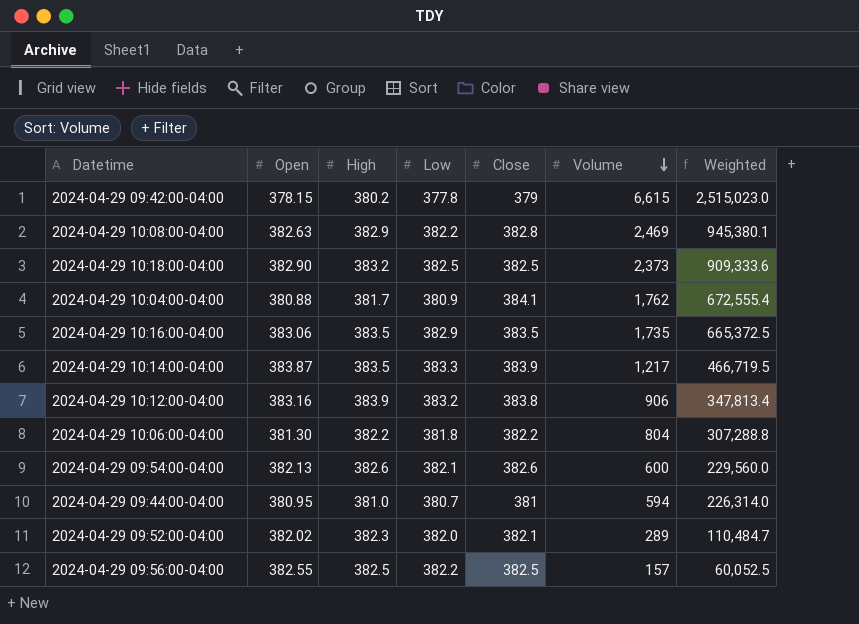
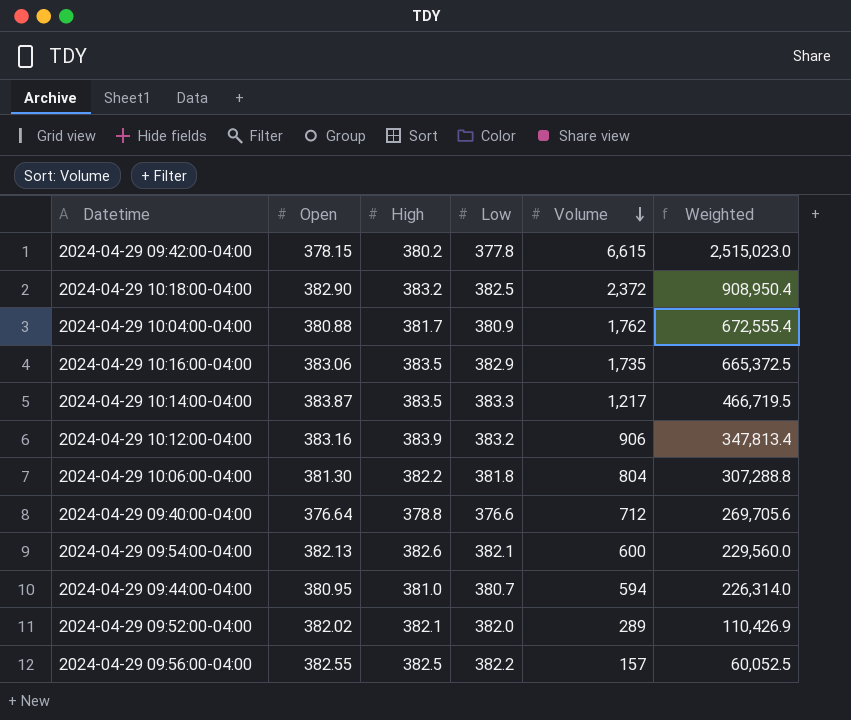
column Close | position: 5 -> none
row 2024-04-29 10:08:00-04:00: 382.63 | 382.9 | 382.2 | 382.8 | 2,469 | 945,380.1 -> none
2024-04-29 10:18:00-04:00 | Volume: 2,373 -> 2,372
2024-04-29 10:18:00-04:00 | Weighted: 909,333.6 -> 908,950.4
row 2024-04-29 09:40:00-04:00: none -> 376.64 | 378.8 | 376.6 | 712 | 269,705.6
2024-04-29 09:52:00-04:00 | High: 382.3 -> 382.1
2024-04-29 09:52:00-04:00 | Weighted: 110,484.7 -> 110,426.9

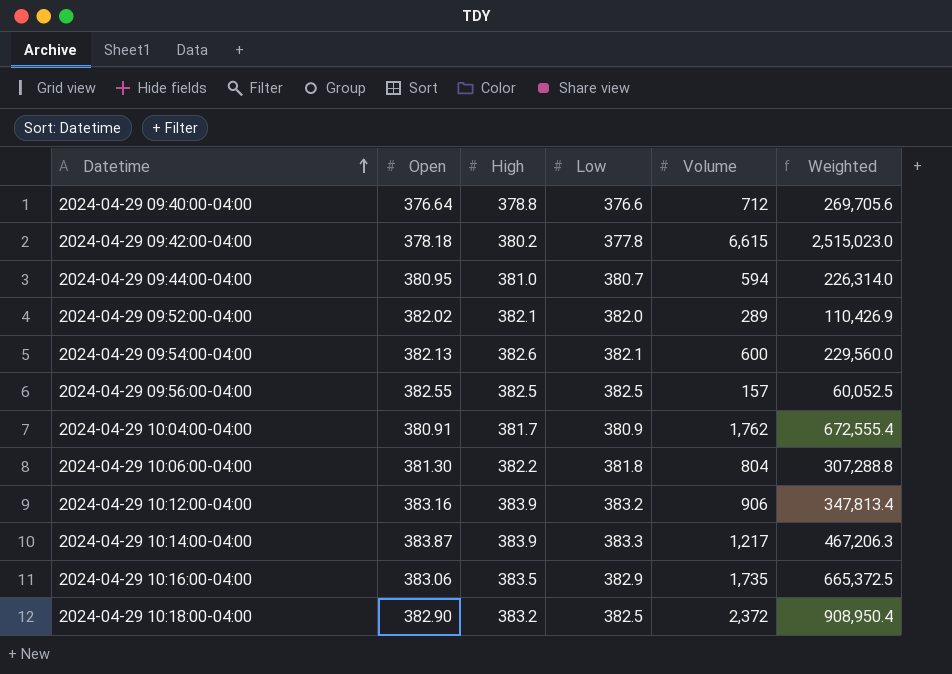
row order: Volume descending -> Datetime ascending
2024-04-29 09:42:00-04:00 | Open: 378.15 -> 378.18
2024-04-29 09:56:00-04:00 | Low: 382.2 -> 382.5
2024-04-29 10:04:00-04:00 | Open: 380.88 -> 380.91
2024-04-29 10:14:00-04:00 | High: 383.5 -> 383.9
2024-04-29 10:14:00-04:00 | Weighted: 466,719.5 -> 467,206.3

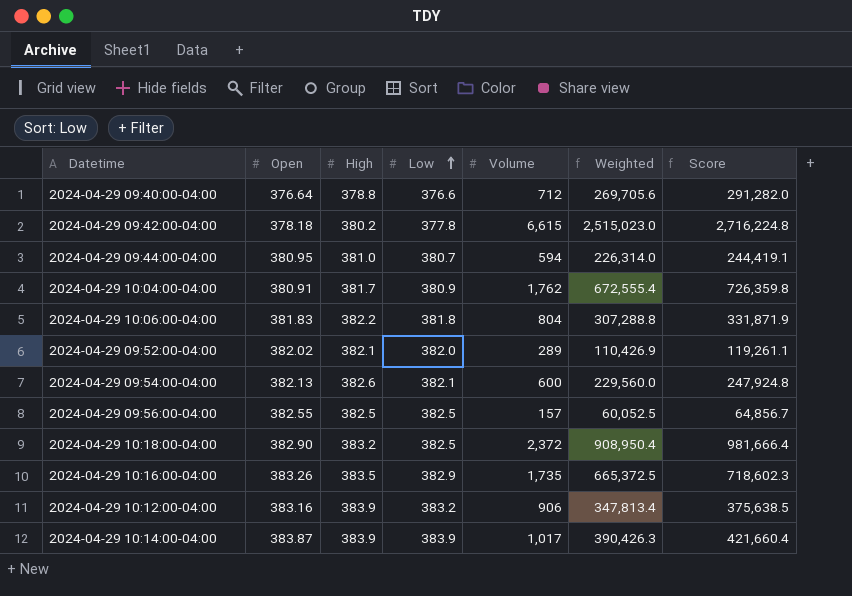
row order: Datetime ascending -> Low ascending
column Score | formula: none -> [Weighted] * 1.08
2024-04-29 10:06:00-04:00 | Open: 381.30 -> 381.83
2024-04-29 10:16:00-04:00 | Open: 383.06 -> 383.26
2024-04-29 10:14:00-04:00 | Low: 383.3 -> 383.9
2024-04-29 10:14:00-04:00 | Volume: 1,217 -> 1,017
2024-04-29 10:14:00-04:00 | Weighted: 467,206.3 -> 390,426.3

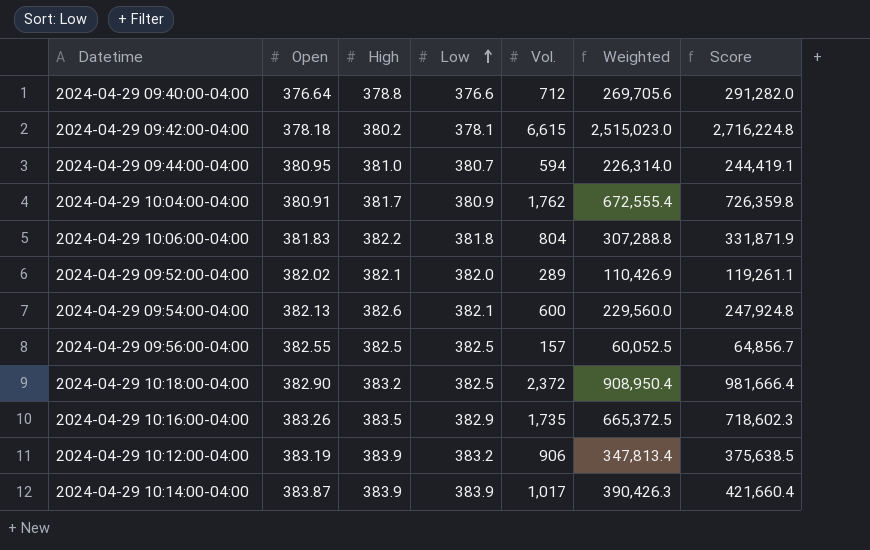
column name: Volume -> Vol.
2024-04-29 09:42:00-04:00 | Low: 377.8 -> 378.1
2024-04-29 10:12:00-04:00 | Open: 383.16 -> 383.19

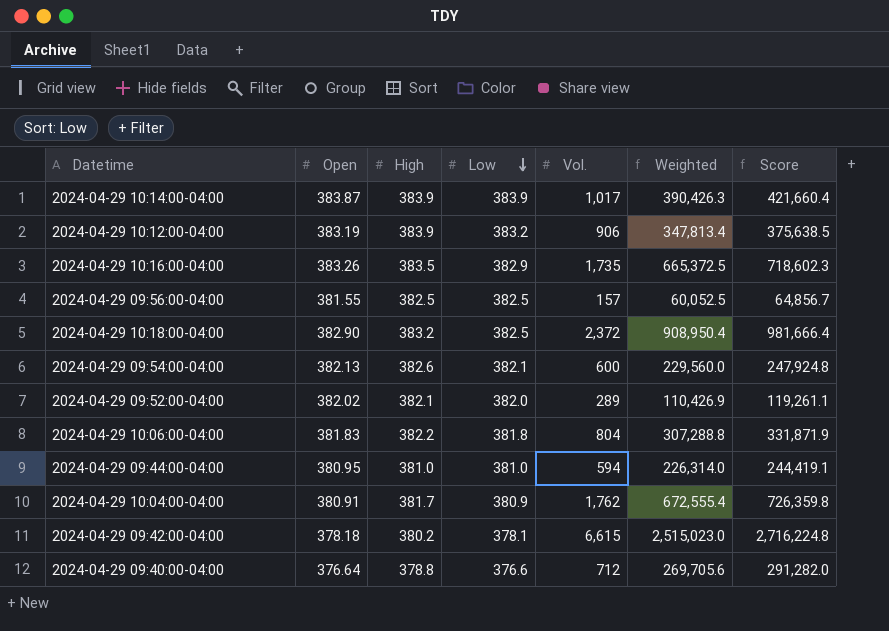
row order: Low ascending -> Low descending
2024-04-29 09:56:00-04:00 | Open: 382.55 -> 381.55
2024-04-29 09:44:00-04:00 | Low: 380.7 -> 381.0

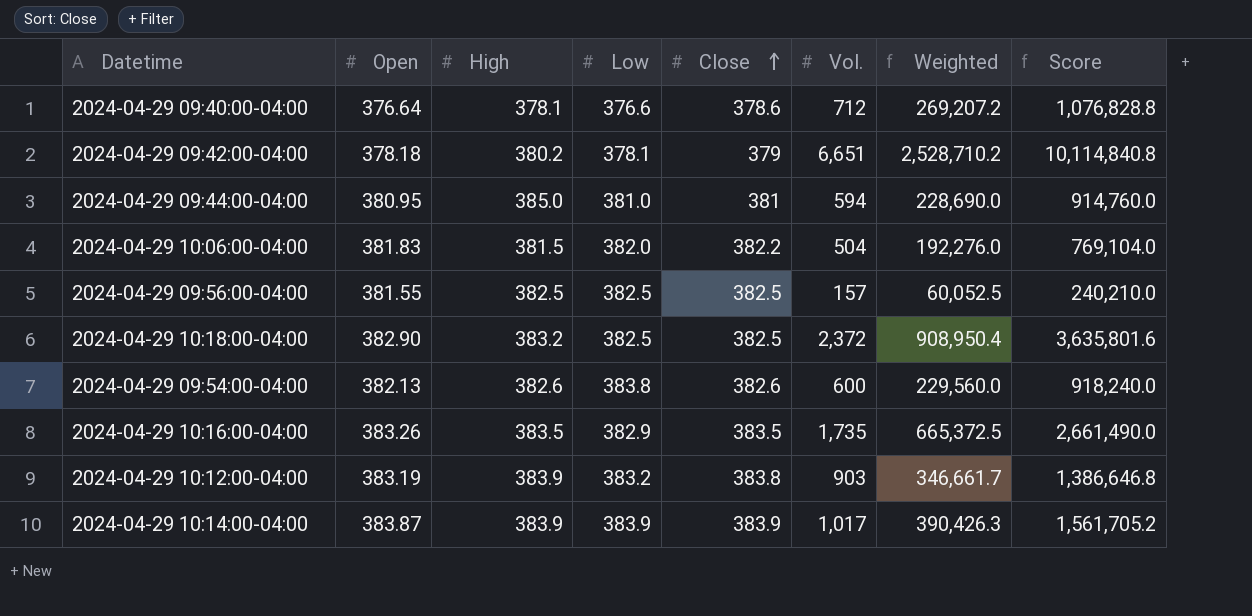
row order: Low descending -> Close ascending
column Close | position: none -> 5
column Score | formula: [Weighted] * 1.08 -> [Weighted] * 4
row 2024-04-29 09:52:00-04:00: 382.02 | 382.1 | 382.0 | 289 | 110,426.9 | 119,261.1 -> none
row 2024-04-29 10:04:00-04:00: 380.91 | 381.7 | 380.9 | 1,762 | 672,555.4 | 726,359.8 -> none
2024-04-29 09:40:00-04:00 | High: 378.8 -> 378.1
2024-04-29 09:40:00-04:00 | Weighted: 269,705.6 -> 269,207.2
2024-04-29 09:42:00-04:00 | Vol.: 6,615 -> 6,651
2024-04-29 09:42:00-04:00 | Weighted: 2,515,023.0 -> 2,528,710.2
2024-04-29 09:44:00-04:00 | High: 381.0 -> 385.0
2024-04-29 09:44:00-04:00 | Weighted: 226,314.0 -> 228,690.0
2024-04-29 10:06:00-04:00 | High: 382.2 -> 381.5
2024-04-29 10:06:00-04:00 | Low: 381.8 -> 382.0
2024-04-29 10:06:00-04:00 | Vol.: 804 -> 504
2024-04-29 10:06:00-04:00 | Weighted: 307,288.8 -> 192,276.0
2024-04-29 09:54:00-04:00 | Low: 382.1 -> 383.8
2024-04-29 10:12:00-04:00 | Vol.: 906 -> 903
2024-04-29 10:12:00-04:00 | Weighted: 347,813.4 -> 346,661.7

